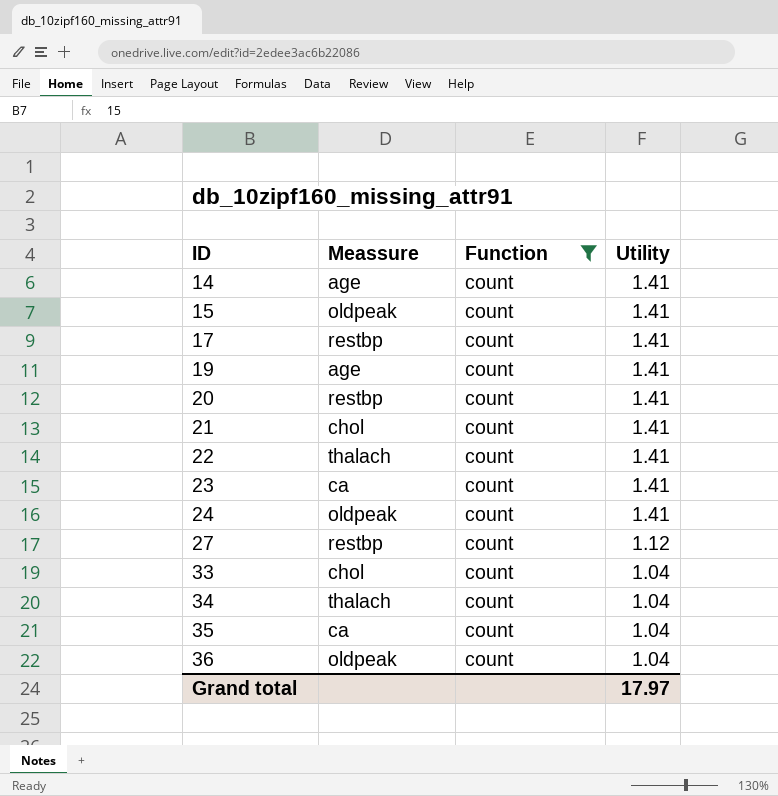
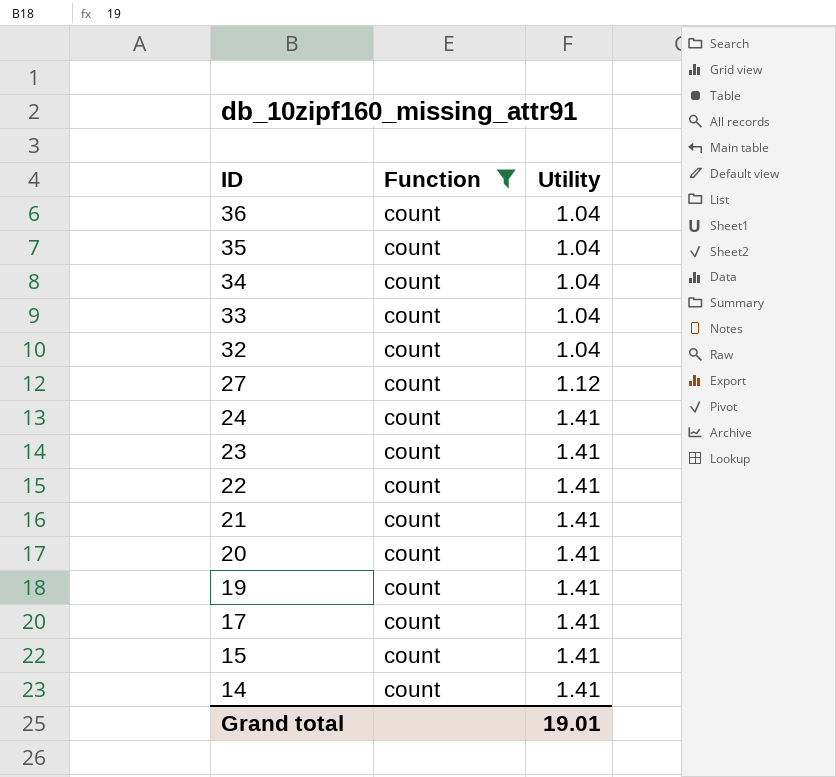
row order: ID ascending -> ID descending
column Meassure | position: 2 -> none
row 32: none -> count | 1.04
Grand total | Utility: 17.97 -> 19.01

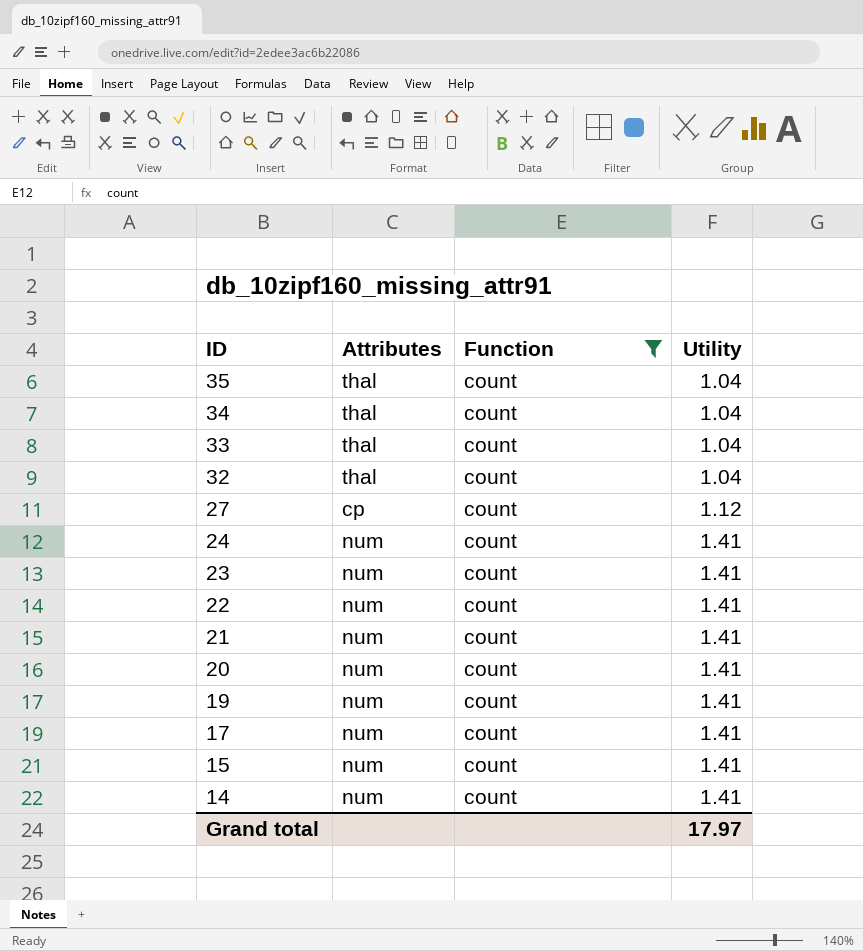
column Attributes | position: none -> 2
row 36: count | 1.04 -> none
Grand total | Utility: 19.01 -> 17.97

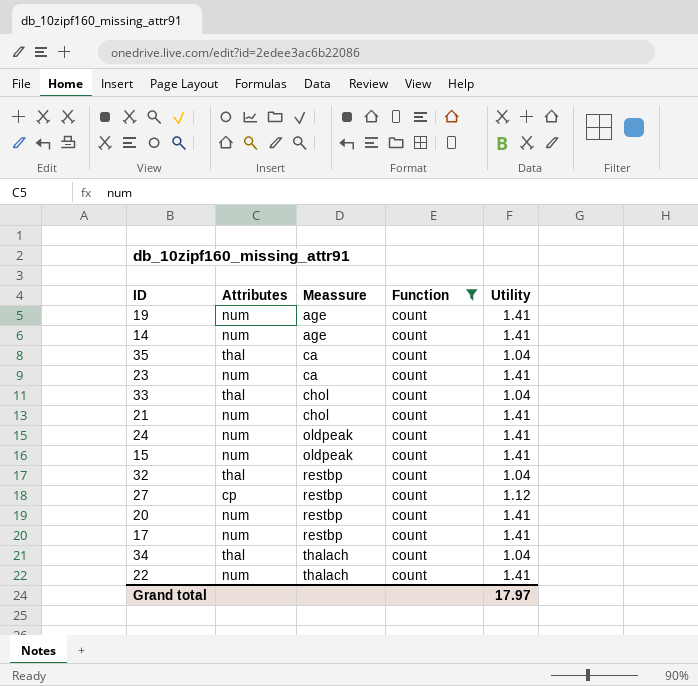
row order: ID descending -> Meassure ascending
column Meassure | position: none -> 3

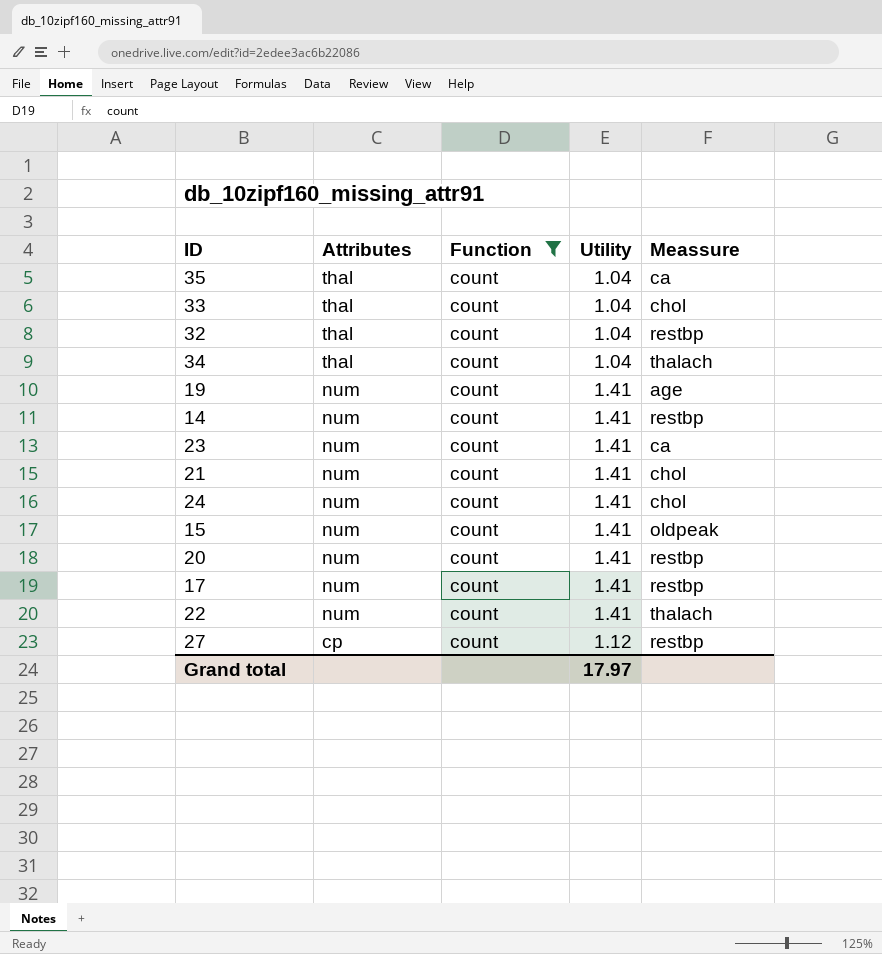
row order: Meassure ascending -> Attributes descending
column Meassure | position: 3 -> 5
14 | Meassure: age -> restbp
24 | Meassure: oldpeak -> chol

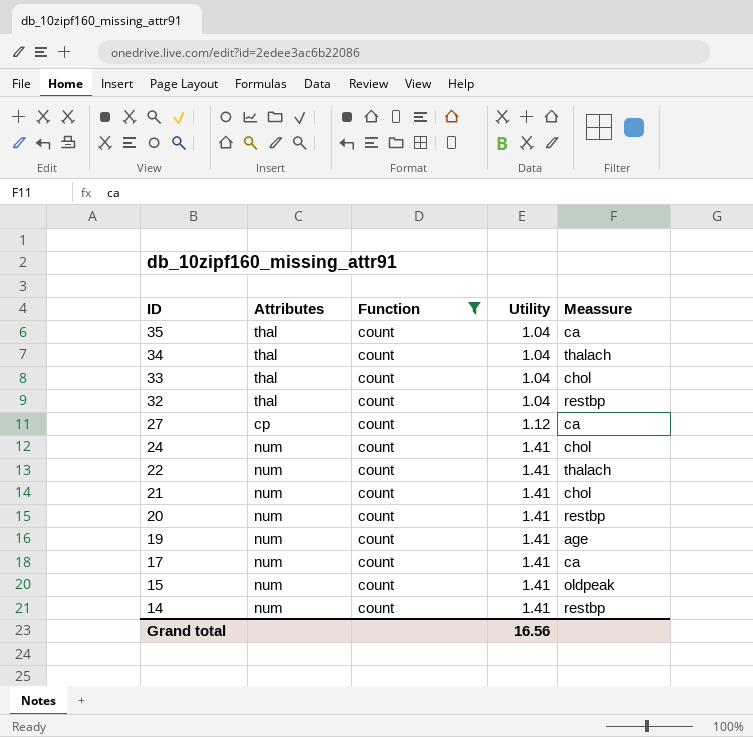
row order: Attributes descending -> ID descending
row 23: num | count | 1.41 | ca -> none
27 | Meassure: restbp -> ca
17 | Meassure: restbp -> ca
Grand total | Utility: 17.97 -> 16.56

